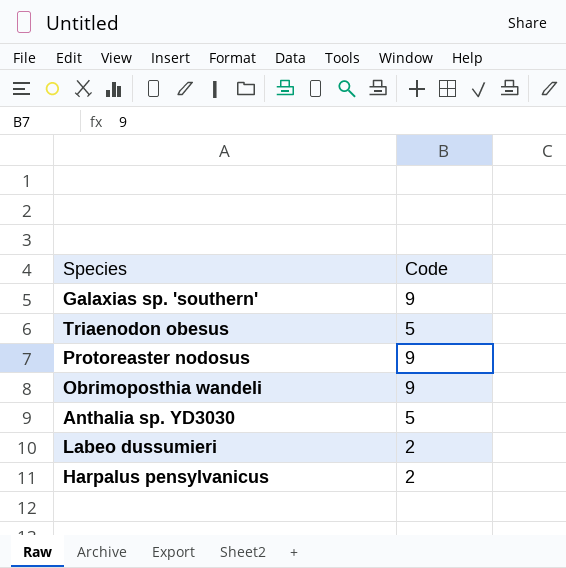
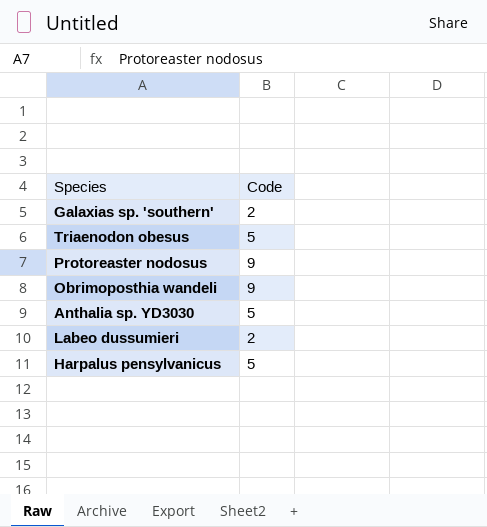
Galaxias sp. 'southern' | Code: 9 -> 2
Harpalus pensylvanicus | Code: 2 -> 5

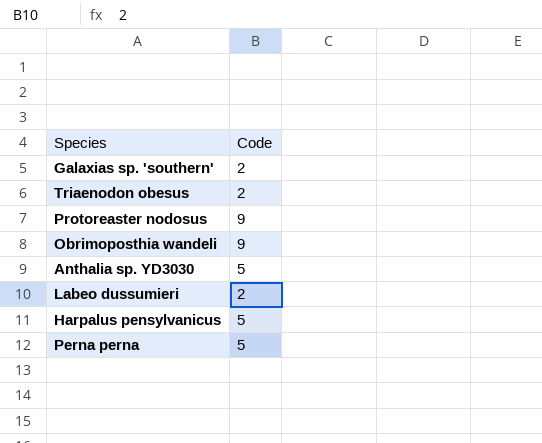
Triaenodon obesus | Code: 5 -> 2
row Perna perna: none -> 5

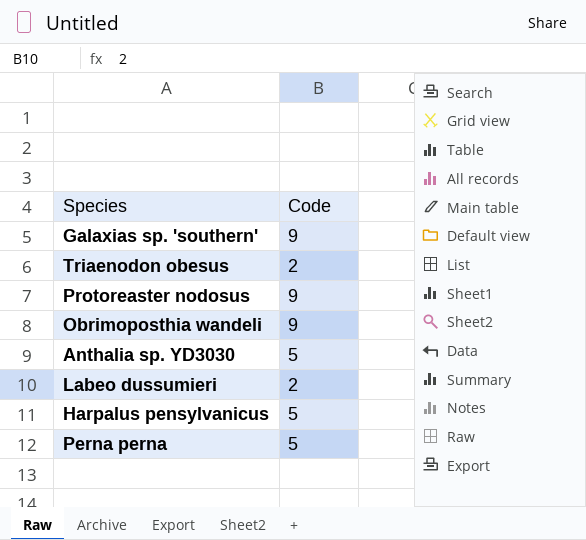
Galaxias sp. 'southern' | Code: 2 -> 9

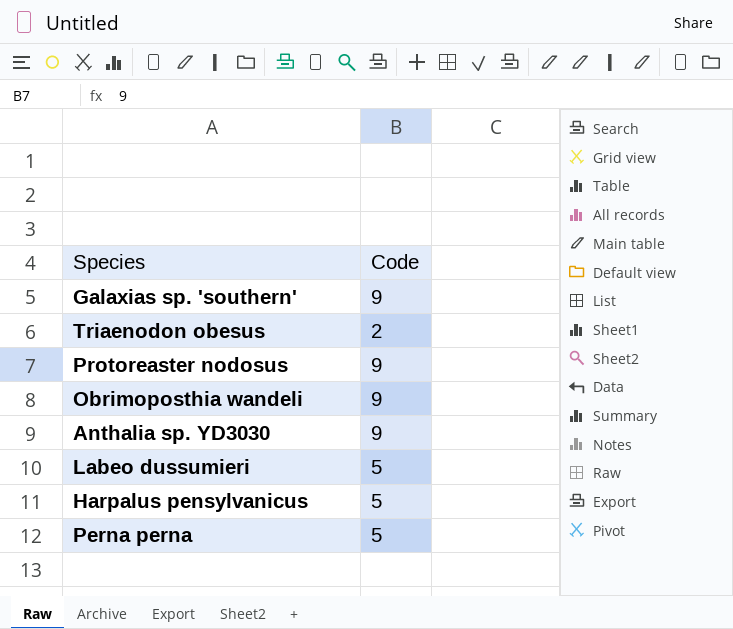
Anthalia sp. YD3030 | Code: 5 -> 9
Labeo dussumieri | Code: 2 -> 5

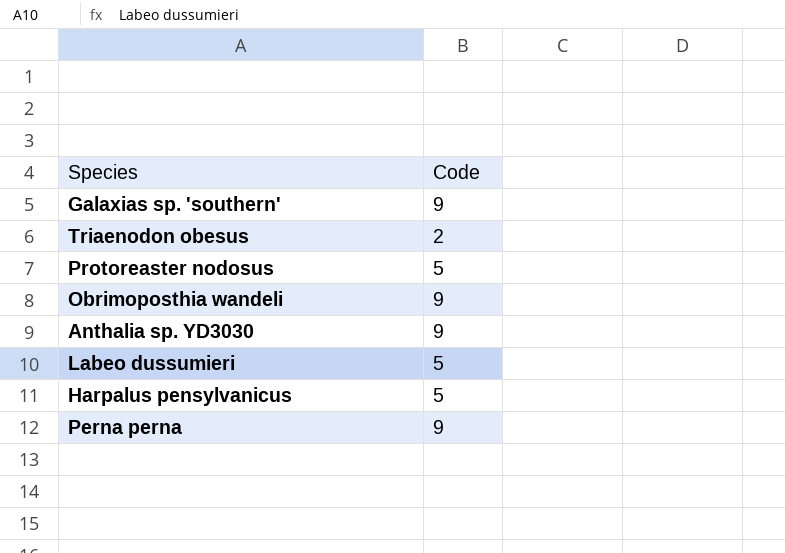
Protoreaster nodosus | Code: 9 -> 5
Perna perna | Code: 5 -> 9

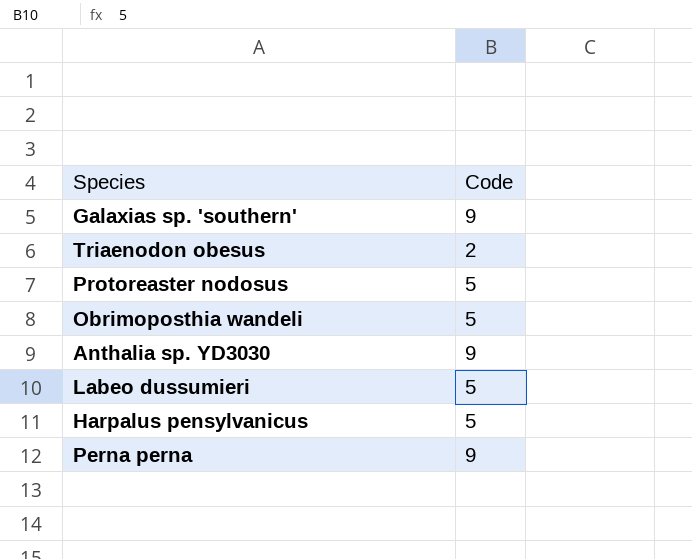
Obrimoposthia wandeli | Code: 9 -> 5

